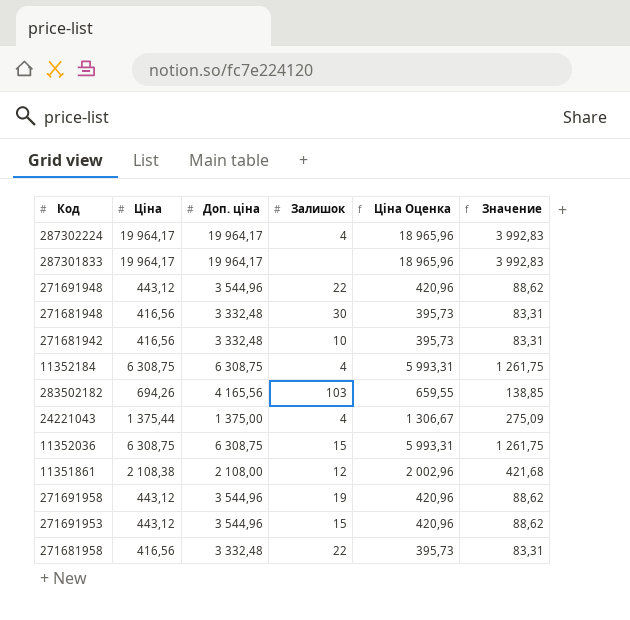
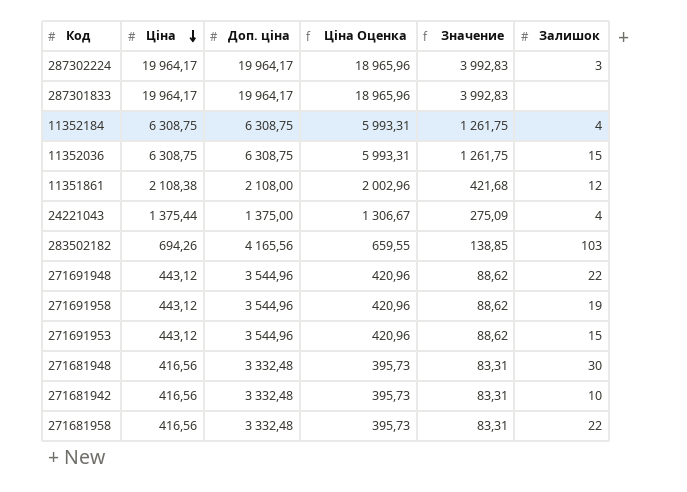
row order: none -> Ціна descending
column Залишок | position: 4 -> 6
287302224 | Залишок: 4 -> 3

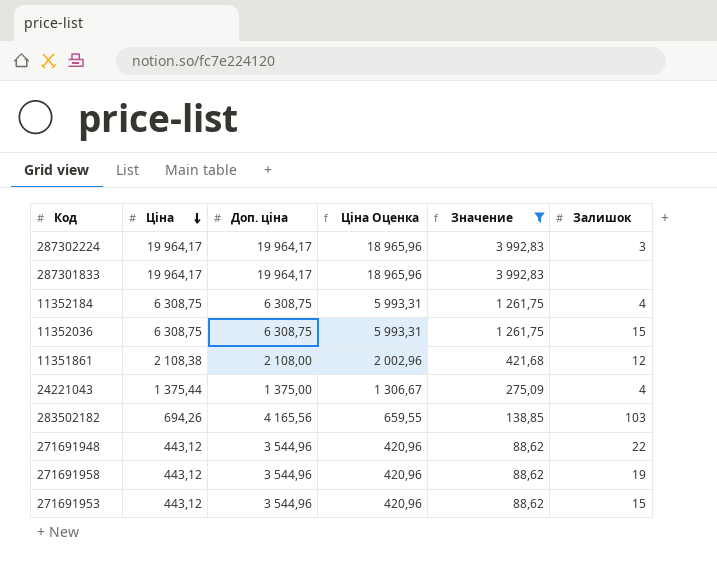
filter: none -> Значение != 83,31

